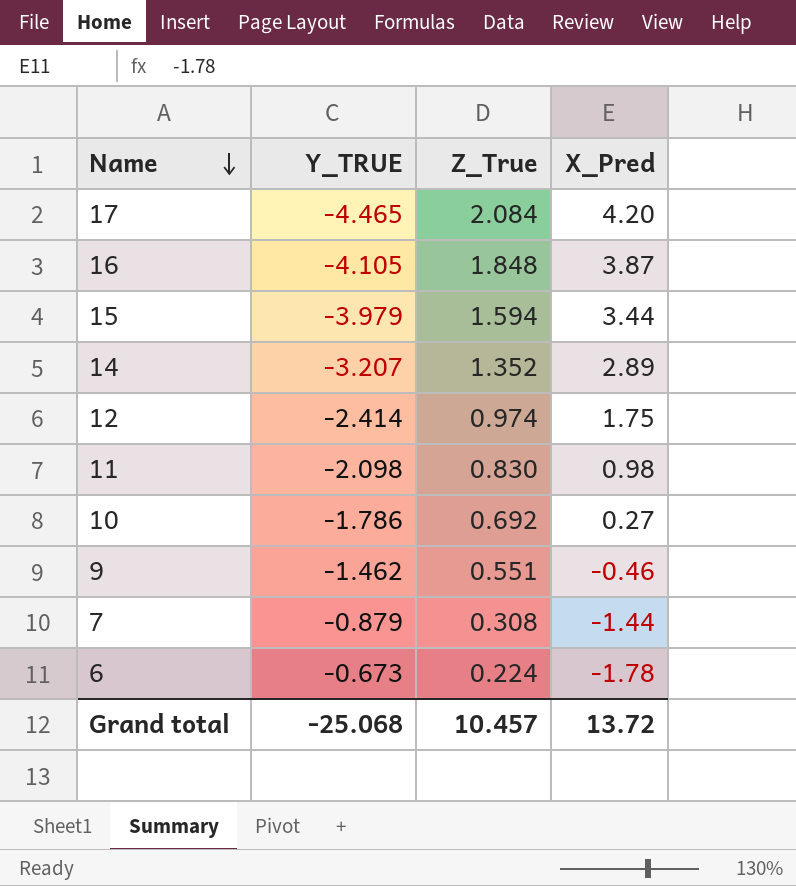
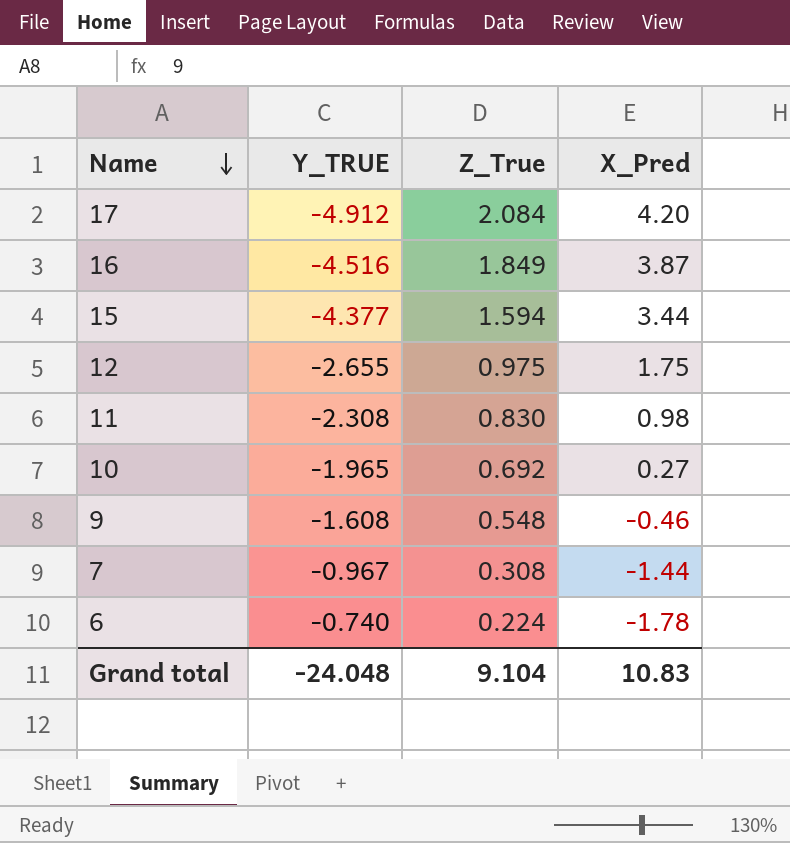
row 14: -3.207 | 1.352 | 2.89 -> none
17 | Y_TRUE: -4.465 -> -4.912
16 | Y_TRUE: -4.105 -> -4.516
16 | Z_True: 1.848 -> 1.849
15 | Y_TRUE: -3.979 -> -4.377
12 | Y_TRUE: -2.414 -> -2.655
12 | Z_True: 0.974 -> 0.975
11 | Y_TRUE: -2.098 -> -2.308
10 | Y_TRUE: -1.786 -> -1.965
9 | Y_TRUE: -1.462 -> -1.608
9 | Z_True: 0.551 -> 0.548
7 | Y_TRUE: -0.879 -> -0.967
6 | Y_TRUE: -0.673 -> -0.740
Grand total | Y_TRUE: -25.068 -> -24.048
Grand total | Z_True: 10.457 -> 9.104
Grand total | X_Pred: 13.72 -> 10.83

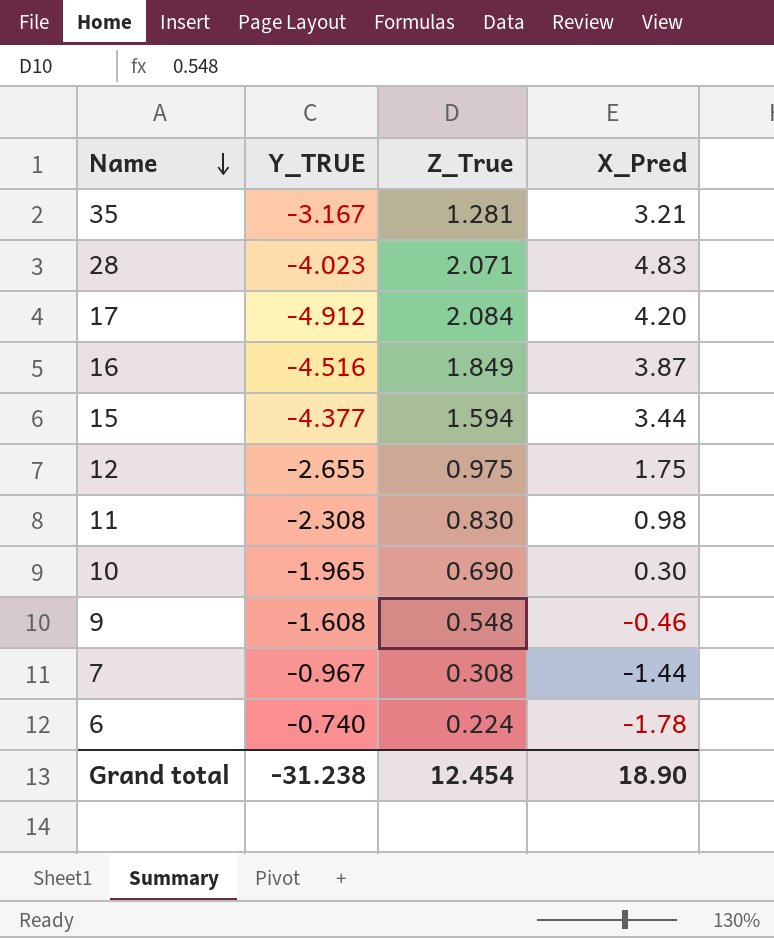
row 35: none -> -3.167 | 1.281 | 3.21
row 28: none -> -4.023 | 2.071 | 4.83
10 | Z_True: 0.692 -> 0.690
10 | X_Pred: 0.27 -> 0.30
Grand total | Y_TRUE: -24.048 -> -31.238
Grand total | Z_True: 9.104 -> 12.454
Grand total | X_Pred: 10.83 -> 18.90

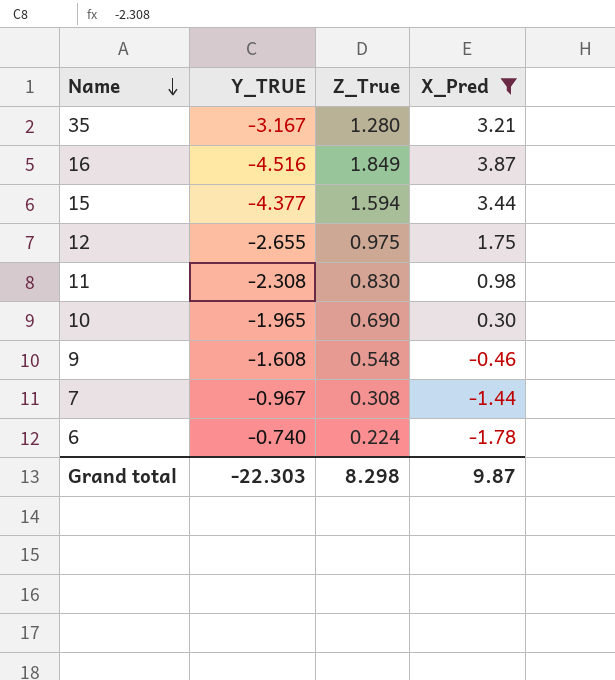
filter: none -> X_Pred <= 3.87
35 | Z_True: 1.281 -> 1.280
Grand total | Y_TRUE: -31.238 -> -22.303
Grand total | Z_True: 12.454 -> 8.298
Grand total | X_Pred: 18.90 -> 9.87

